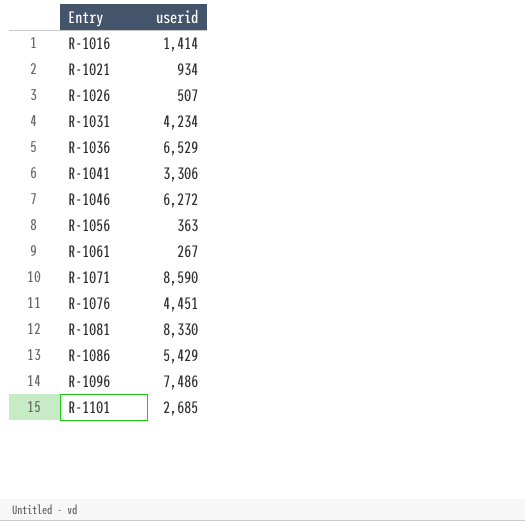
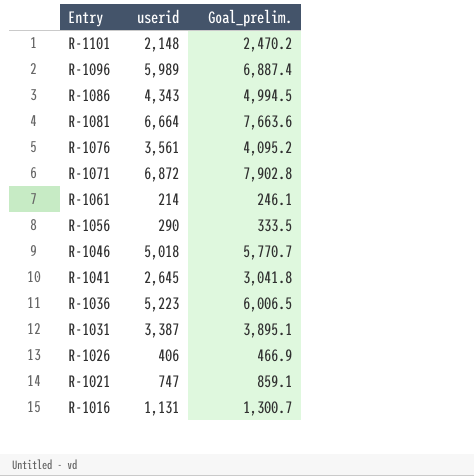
row order: Entry ascending -> Entry descending
column Goal_prelim. | formula: none -> [userid] * 1.15
R-1101 | userid: 2,685 -> 2,148
R-1096 | userid: 7,486 -> 5,989
R-1086 | userid: 5,429 -> 4,343
R-1081 | userid: 8,330 -> 6,664
R-1076 | userid: 4,451 -> 3,561
R-1071 | userid: 8,590 -> 6,872
R-1061 | userid: 267 -> 214
R-1056 | userid: 363 -> 290
R-1046 | userid: 6,272 -> 5,018
R-1041 | userid: 3,306 -> 2,645
R-1036 | userid: 6,529 -> 5,223
R-1031 | userid: 4,234 -> 3,387
R-1026 | userid: 507 -> 406
R-1021 | userid: 934 -> 747
R-1016 | userid: 1,414 -> 1,131

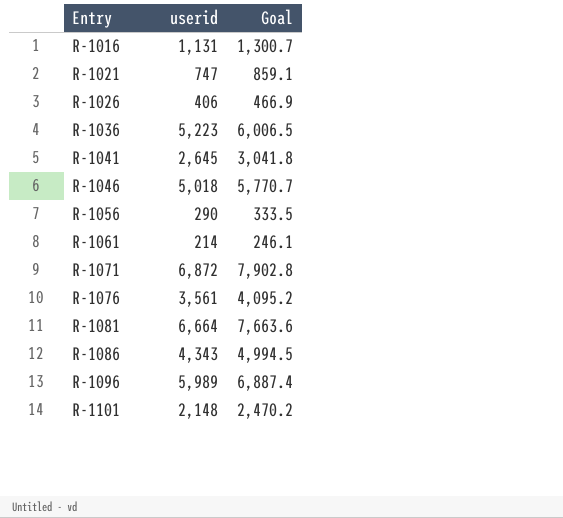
row order: Entry descending -> Entry ascending
column name: Goal_prelim. -> Goal
row R-1031: 3,387 | 3,895.1 -> none

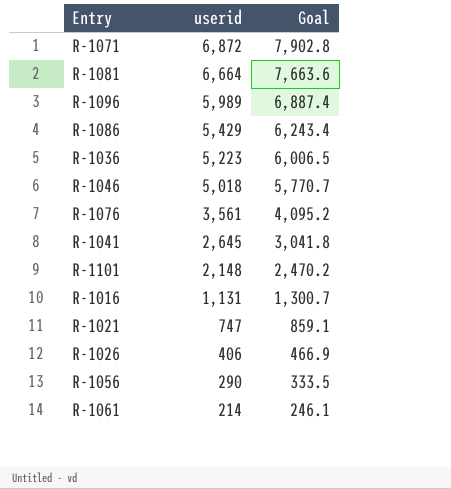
row order: Entry ascending -> userid descending
R-1086 | userid: 4,343 -> 5,429
R-1086 | Goal: 4,994.5 -> 6,243.4

